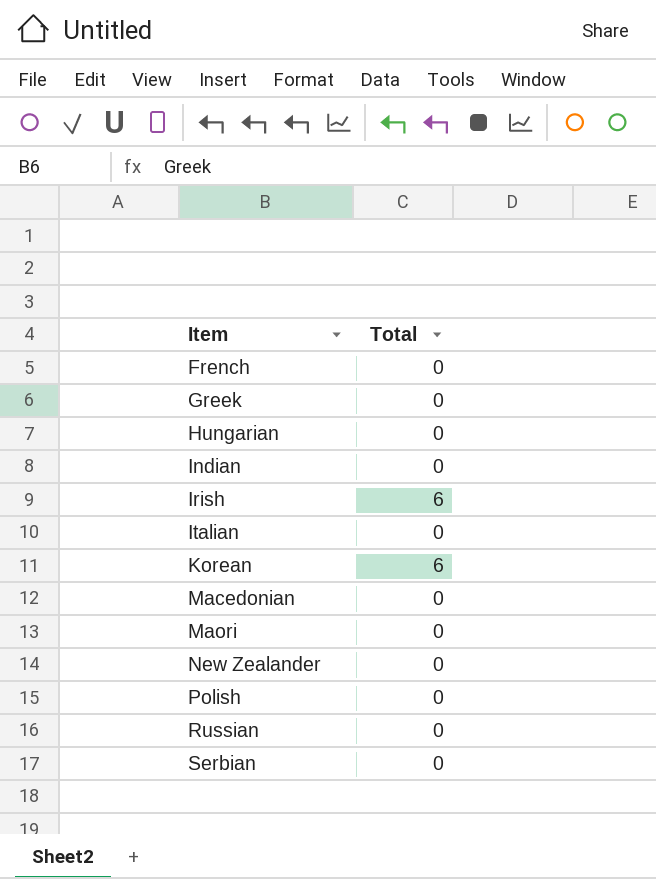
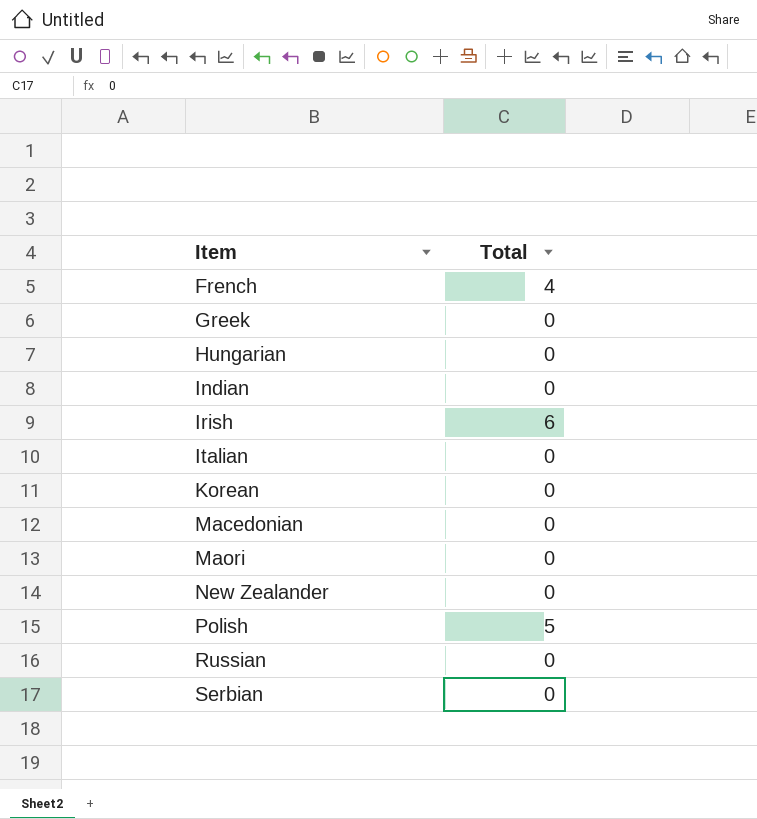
French | Total: 0 -> 4
Korean | Total: 6 -> 0
Polish | Total: 0 -> 5

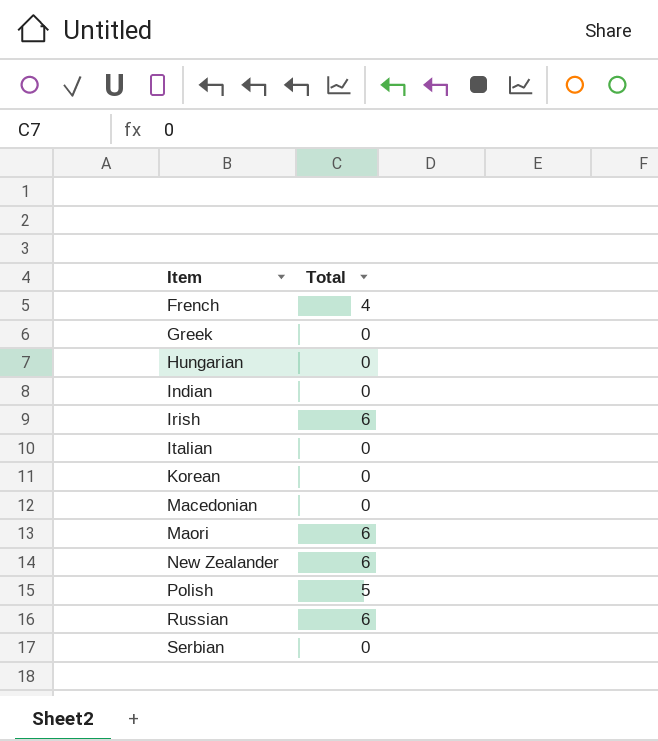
Maori | Total: 0 -> 6
New Zealander | Total: 0 -> 6
Russian | Total: 0 -> 6

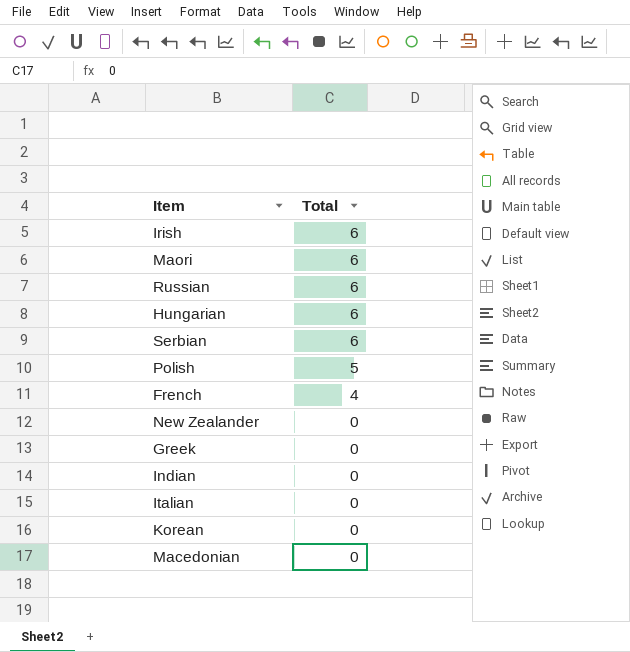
row order: Item ascending -> Total descending
Hungarian | Total: 0 -> 6
Serbian | Total: 0 -> 6
New Zealander | Total: 6 -> 0

